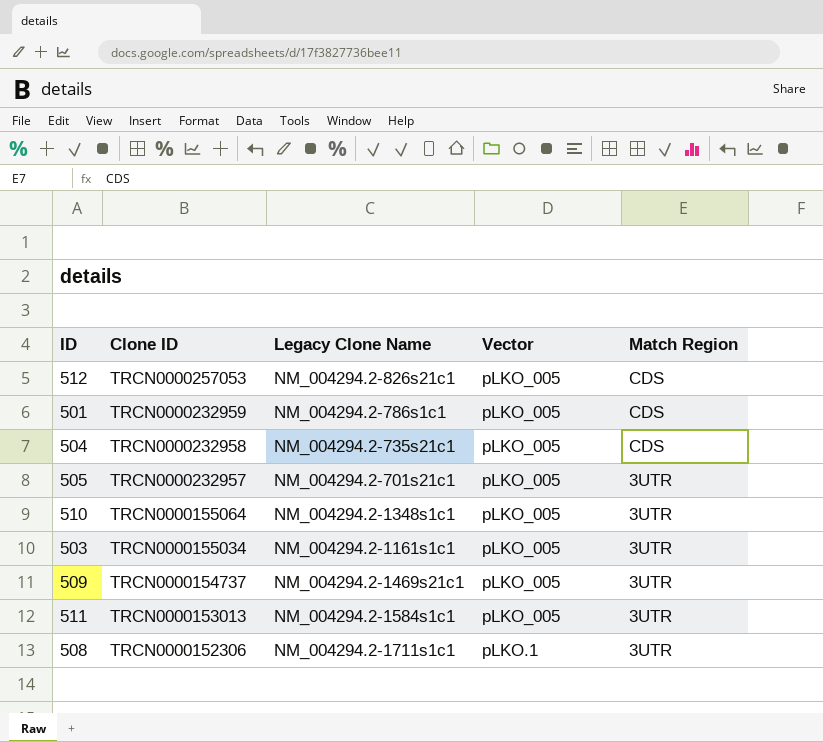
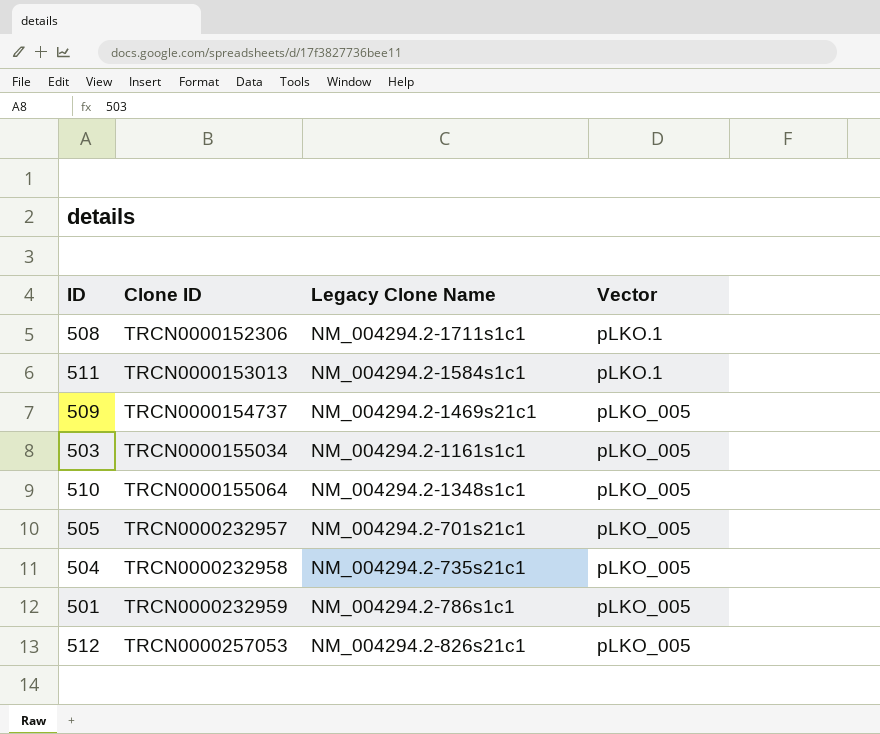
row order: Clone ID descending -> Clone ID ascending
column Match Region | position: 5 -> none
511 | Vector: pLKO_005 -> pLKO.1

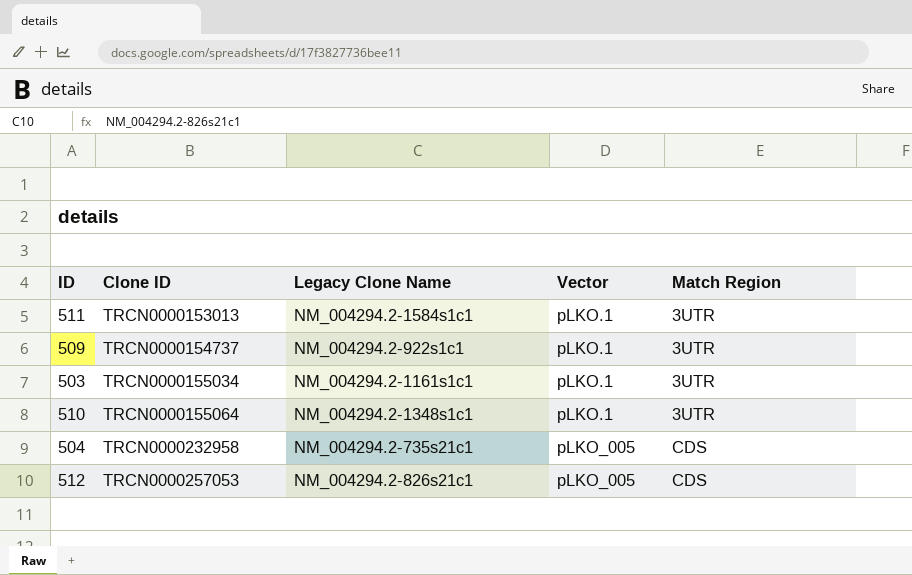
column Match Region | position: none -> 5
row 508: TRCN0000152306 | NM_004294.2-1711s1c1 | pLKO.1 -> none
row 505: TRCN0000232957 | NM_004294.2-701s21c1 | pLKO_005 -> none
row 501: TRCN0000232959 | NM_004294.2-786s1c1 | pLKO_005 -> none
509 | Legacy Clone Name: NM_004294.2-1469s21c1 -> NM_004294.2-922s1c1
509 | Vector: pLKO_005 -> pLKO.1
503 | Vector: pLKO_005 -> pLKO.1
510 | Vector: pLKO_005 -> pLKO.1

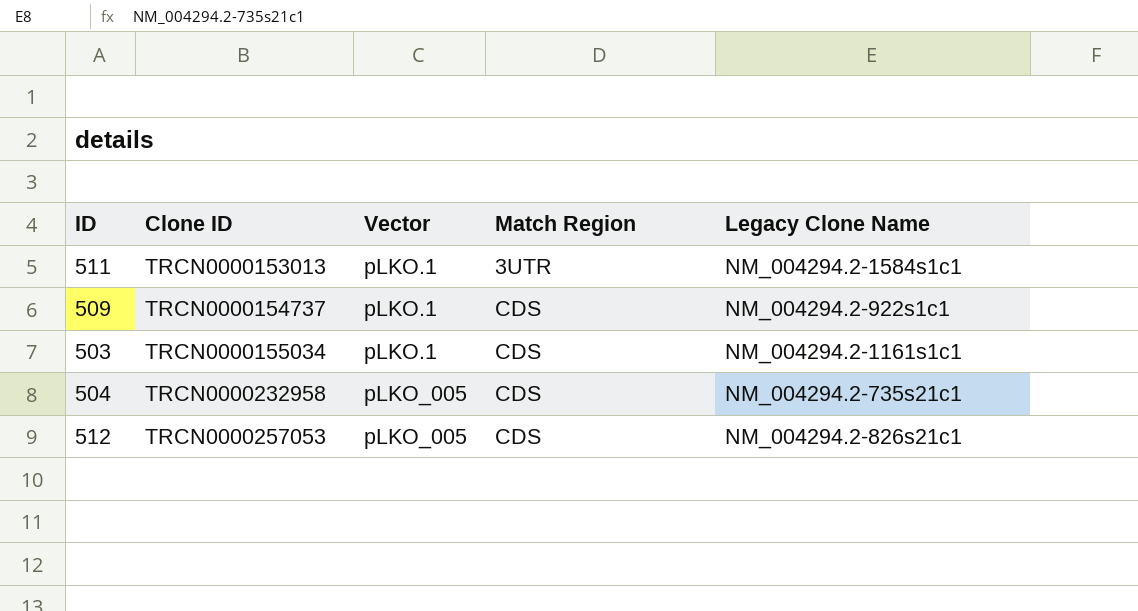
column Legacy Clone Name | position: 3 -> 5
row 510: TRCN0000155064 | NM_004294.2-1348s1c1 | pLKO.1 | 3UTR -> none
509 | Match Region: 3UTR -> CDS
503 | Match Region: 3UTR -> CDS

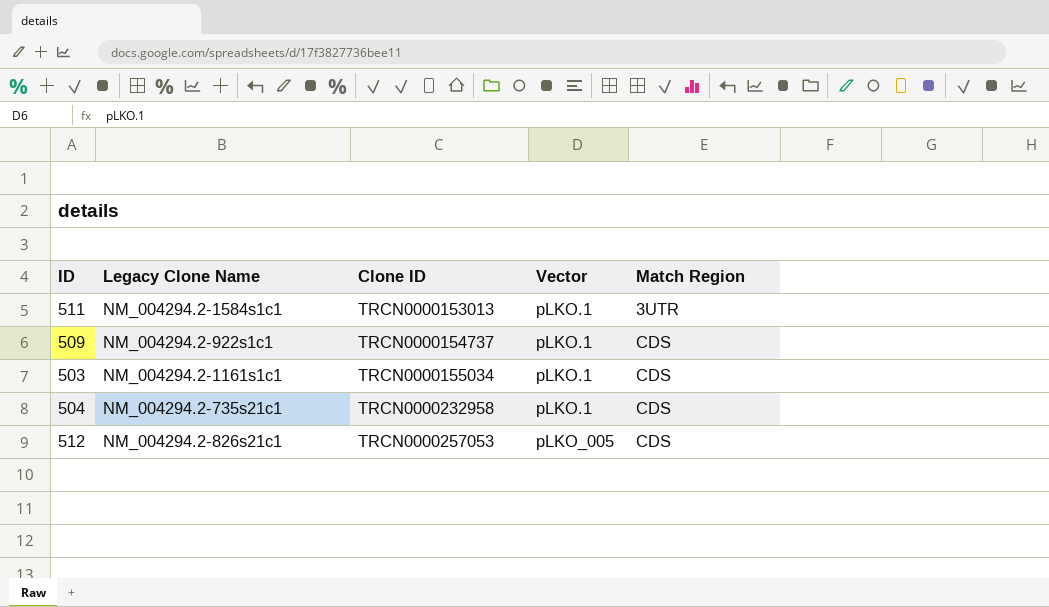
column Legacy Clone Name | position: 5 -> 2
504 | Vector: pLKO_005 -> pLKO.1

